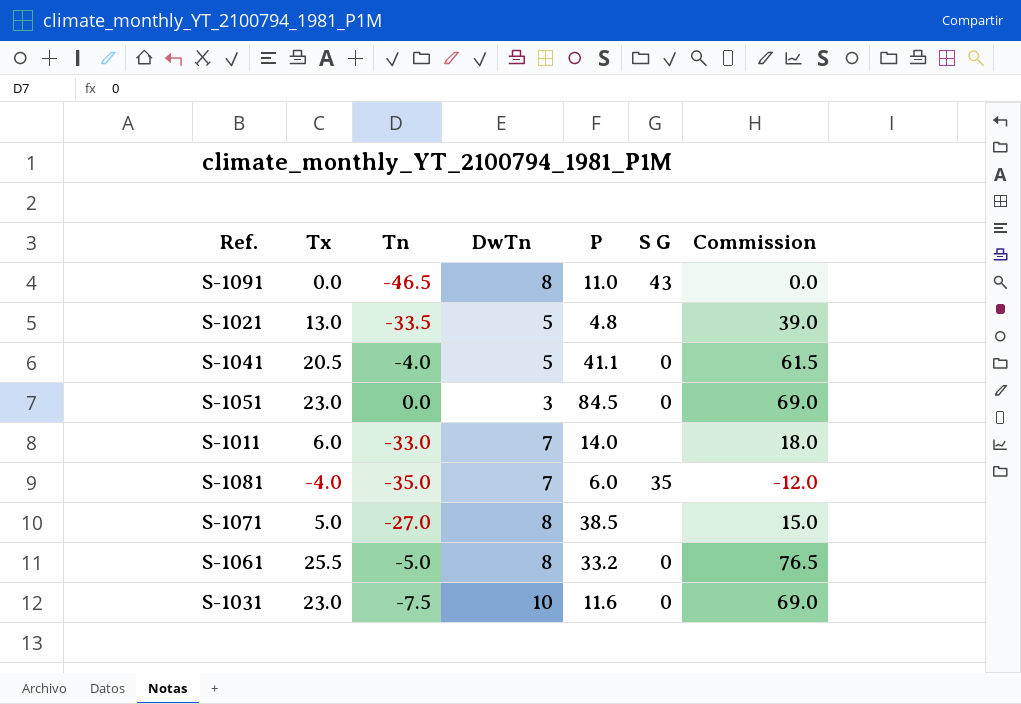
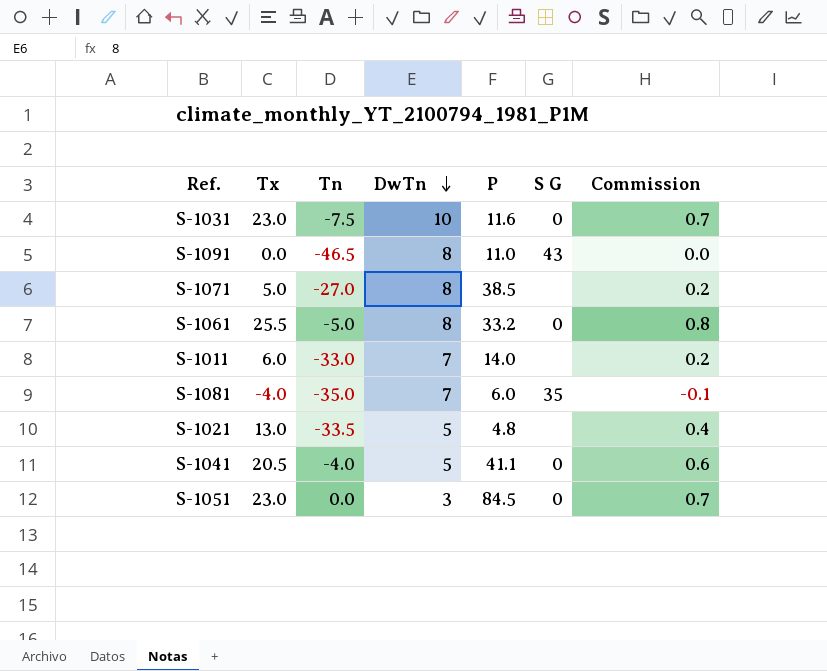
row order: none -> DwTn descending
column Commission | formula: [Tx] * 3 -> [Tx] * 0.03

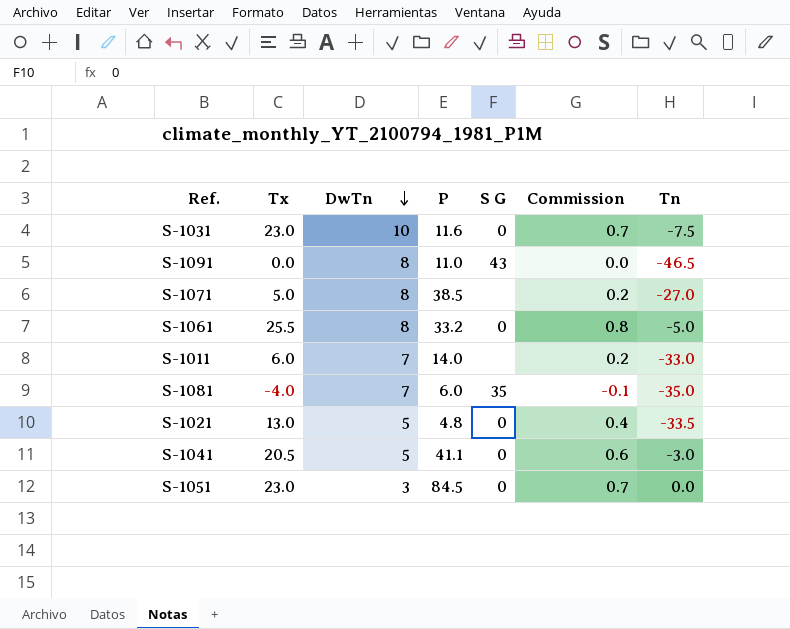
column Tn | position: 3 -> 7
S-1021 | S G: none -> 0
S-1041 | Tn: -4.0 -> -3.0

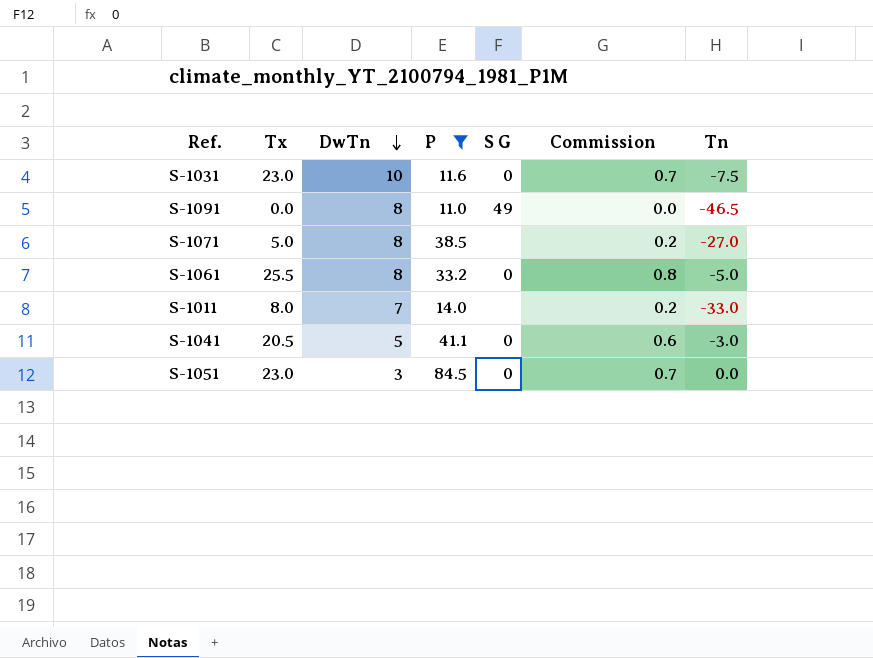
filter: none -> P >= 11.0
S-1091 | S G: 43 -> 49
S-1011 | Tx: 6.0 -> 8.0

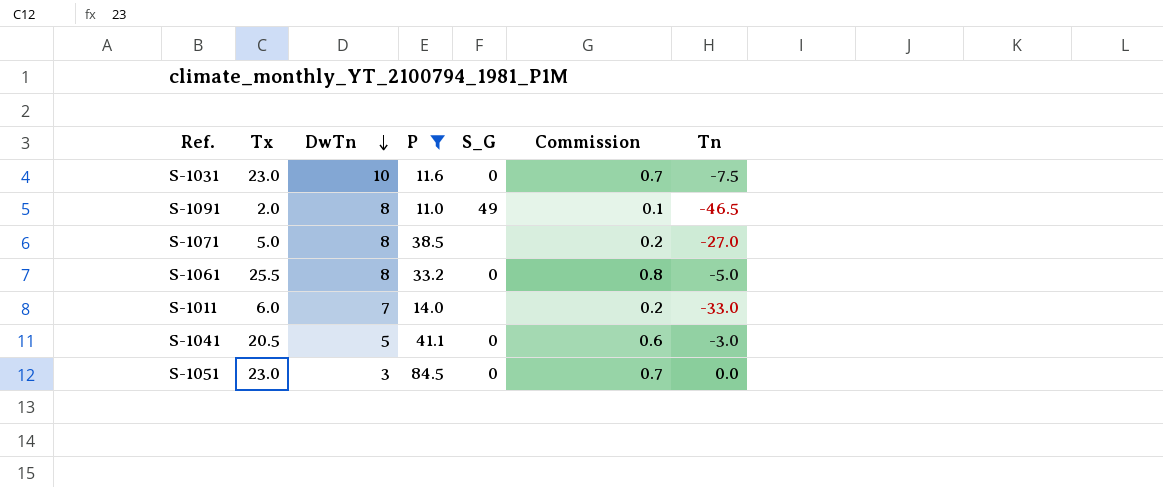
column name: S G -> S_G
S-1091 | Tx: 0.0 -> 2.0
S-1091 | Commission: 0.0 -> 0.1
S-1011 | Tx: 8.0 -> 6.0

